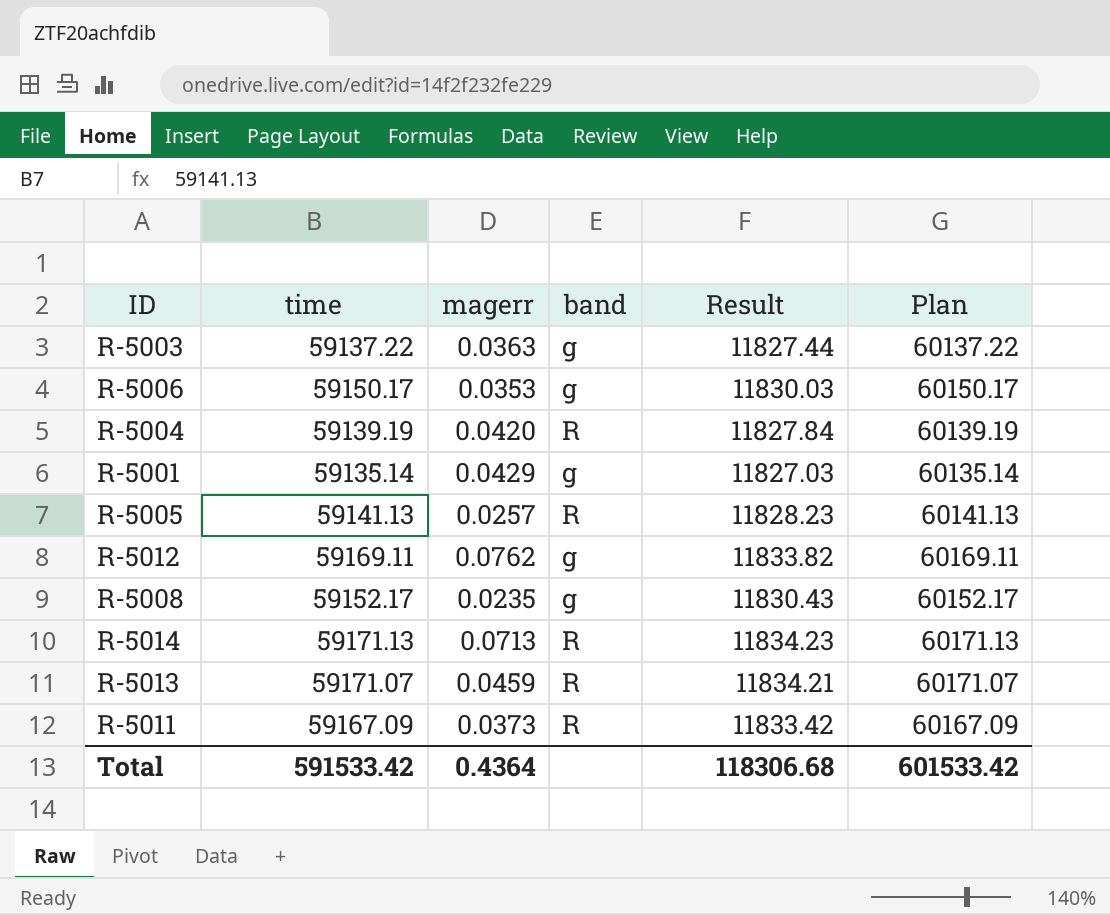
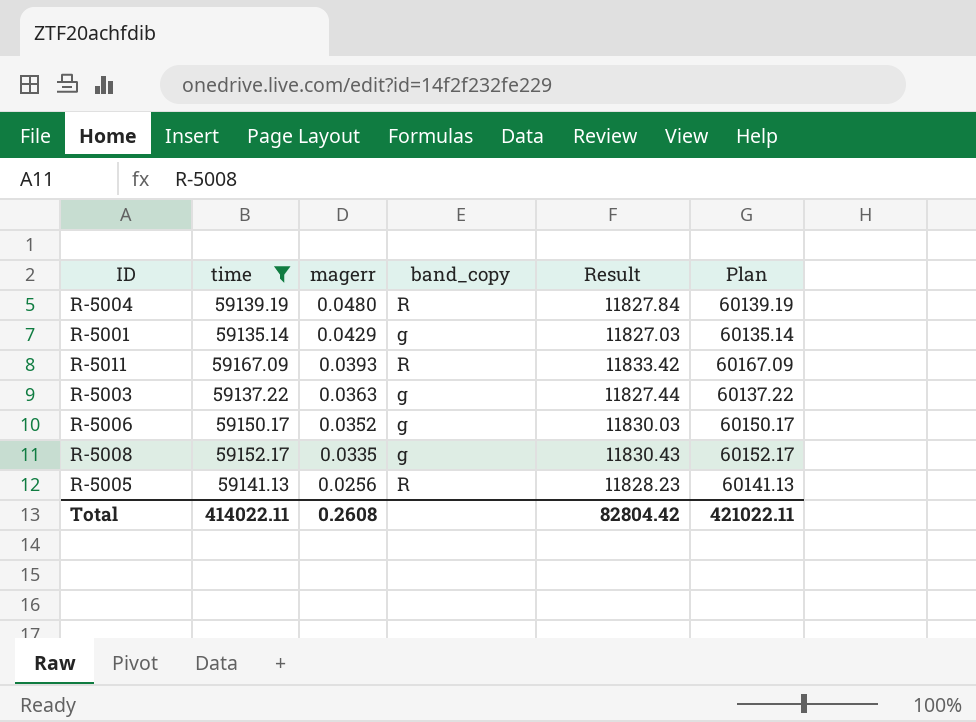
filter: none -> time <= 59167.09
row order: none -> magerr descending
column name: band -> band_copy
R-5004 | magerr: 0.0420 -> 0.0480
R-5011 | magerr: 0.0373 -> 0.0393
R-5006 | magerr: 0.0353 -> 0.0352
R-5008 | magerr: 0.0235 -> 0.0335
R-5005 | magerr: 0.0257 -> 0.0256
Total | time: 591533.42 -> 414022.11
Total | magerr: 0.4364 -> 0.2608
Total | Result: 118306.68 -> 82804.42
Total | Plan: 601533.42 -> 421022.11

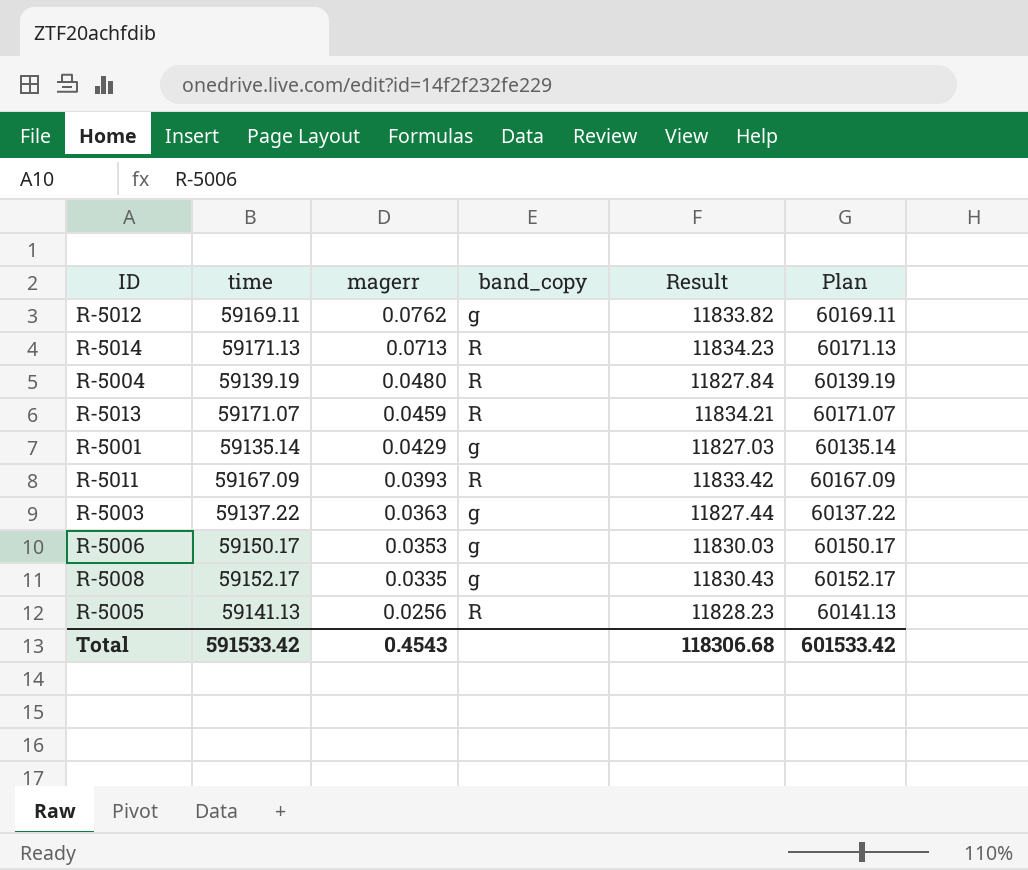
filter: time <= 59167.09 -> none
R-5006 | magerr: 0.0352 -> 0.0353
Total | time: 414022.11 -> 591533.42
Total | magerr: 0.2608 -> 0.4543
Total | Result: 82804.42 -> 118306.68
Total | Plan: 421022.11 -> 601533.42

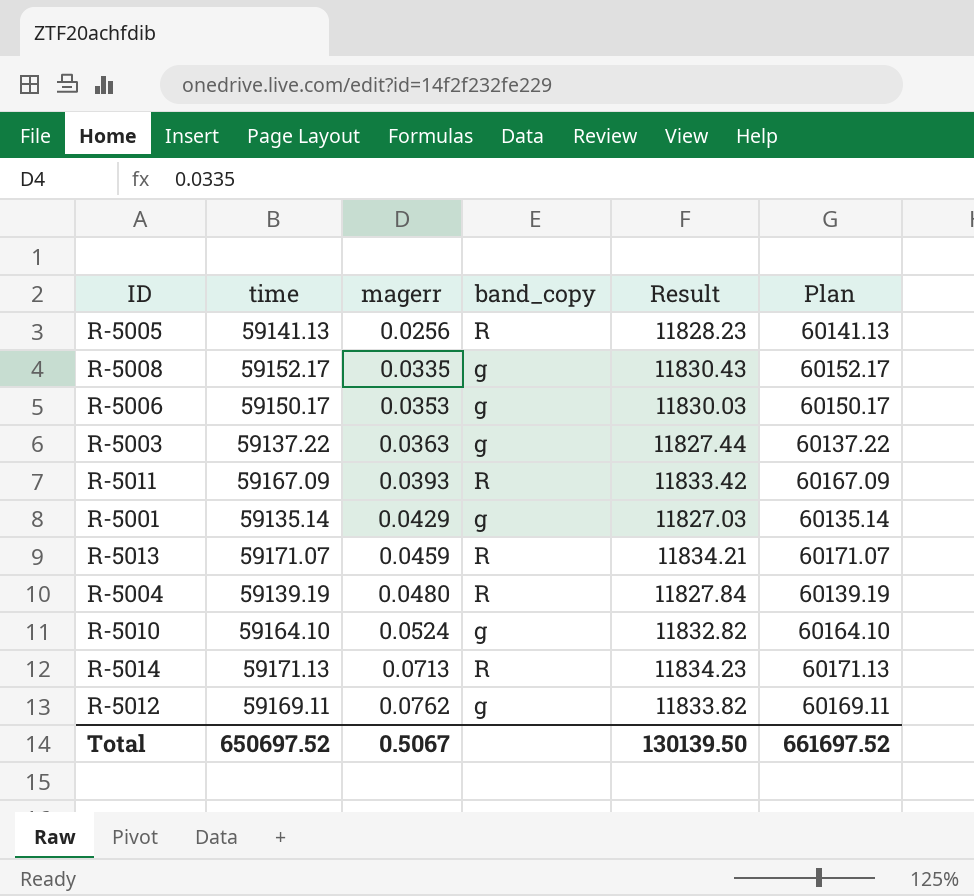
row order: magerr descending -> magerr ascending
row R-5010: none -> 59164.10 | 0.0524 | g | 11832.82 | 60164.10
Total | time: 591533.42 -> 650697.52
Total | magerr: 0.4543 -> 0.5067
Total | Result: 118306.68 -> 130139.50
Total | Plan: 601533.42 -> 661697.52

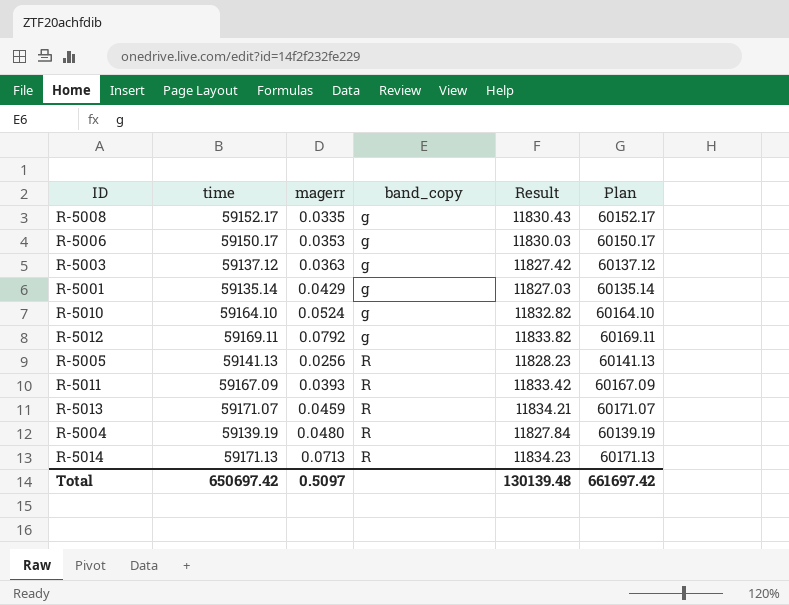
row order: magerr ascending -> band_copy ascending
R-5003 | time: 59137.22 -> 59137.12
R-5003 | Result: 11827.44 -> 11827.42
R-5003 | Plan: 60137.22 -> 60137.12
R-5012 | magerr: 0.0762 -> 0.0792
Total | time: 650697.52 -> 650697.42
Total | magerr: 0.5067 -> 0.5097
Total | Result: 130139.50 -> 130139.48
Total | Plan: 661697.52 -> 661697.42

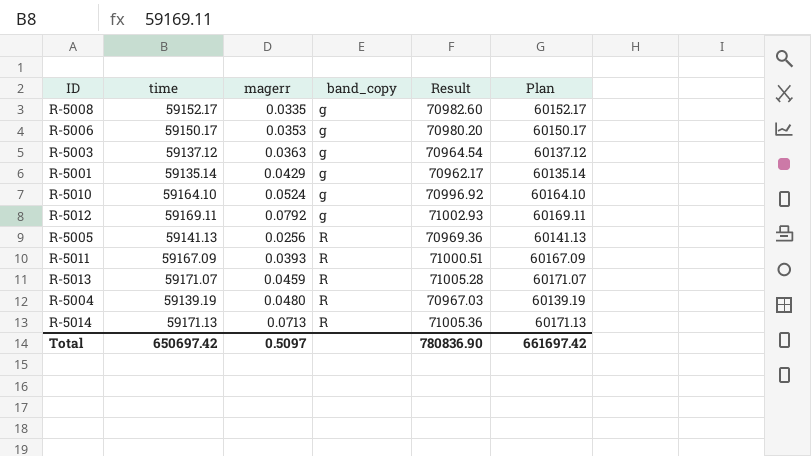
column Result | formula: [time] * 0.2 -> [time] * 1.2
Total | Result: 130139.48 -> 780836.90

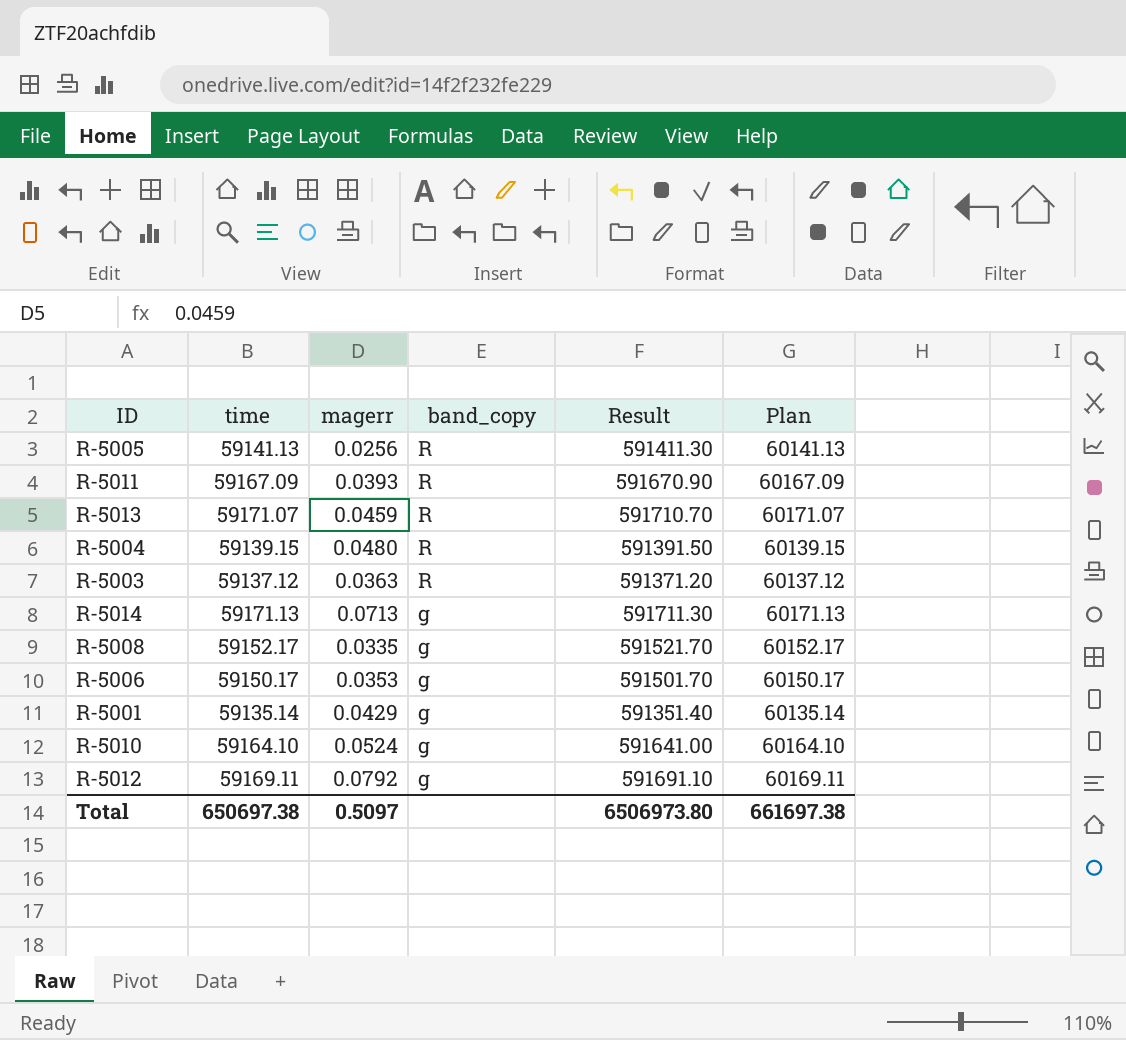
row order: band_copy ascending -> band_copy descending
column Result | formula: [time] * 1.2 -> [time] * 10
R-5004 | time: 59139.19 -> 59139.15
R-5004 | Plan: 60139.19 -> 60139.15
R-5003 | band_copy: g -> R
R-5014 | band_copy: R -> g
Total | time: 650697.42 -> 650697.38
Total | Result: 780836.90 -> 6506973.80
Total | Plan: 661697.42 -> 661697.38

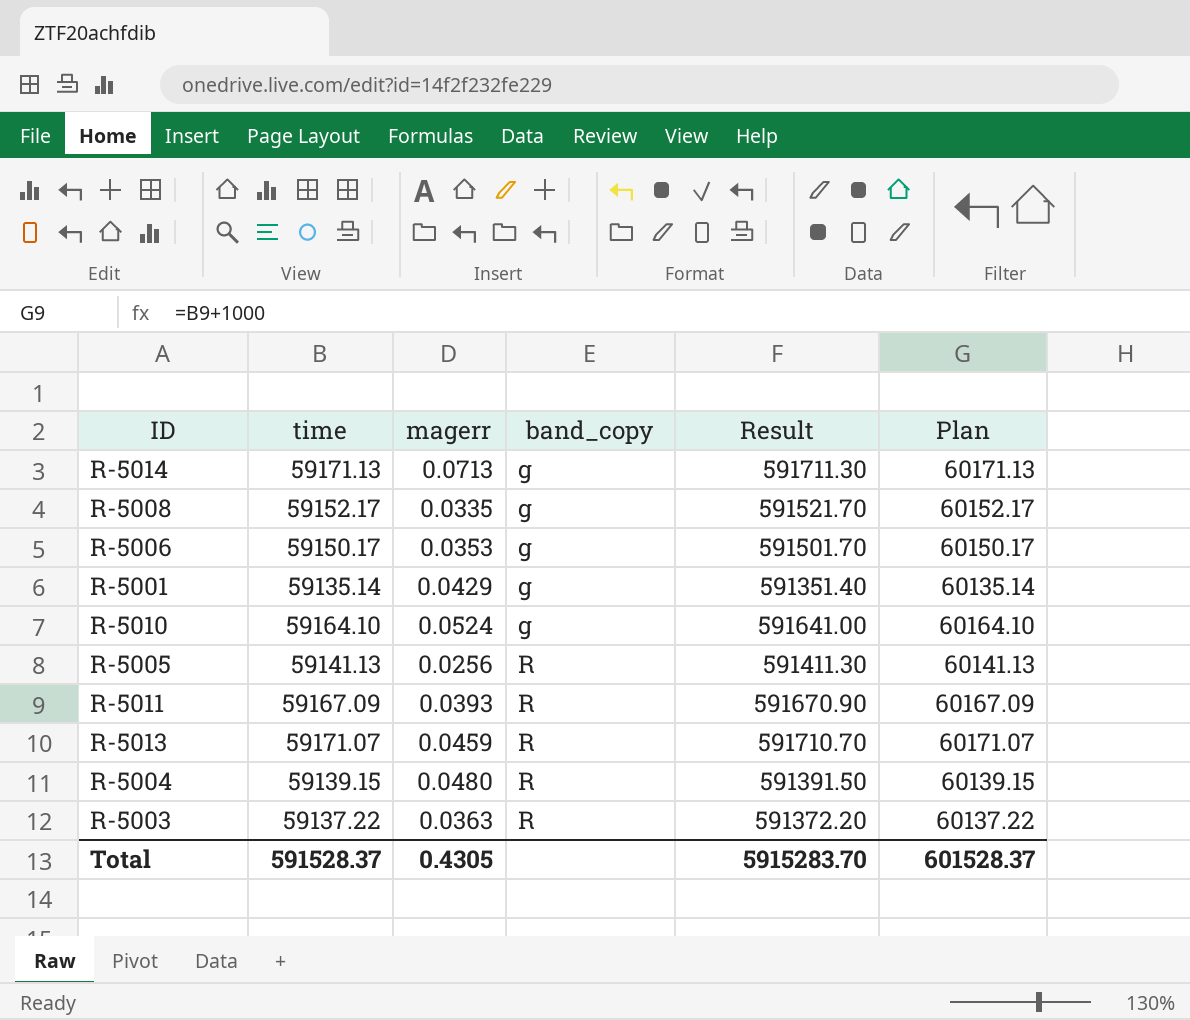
row order: band_copy descending -> band_copy ascending
row R-5012: 59169.11 | 0.0792 | g | 591691.10 | 60169.11 -> none
R-5003 | time: 59137.12 -> 59137.22
R-5003 | Result: 591371.20 -> 591372.20
R-5003 | Plan: 60137.12 -> 60137.22
Total | time: 650697.38 -> 591528.37
Total | magerr: 0.5097 -> 0.4305
Total | Result: 6506973.80 -> 5915283.70
Total | Plan: 661697.38 -> 601528.37

